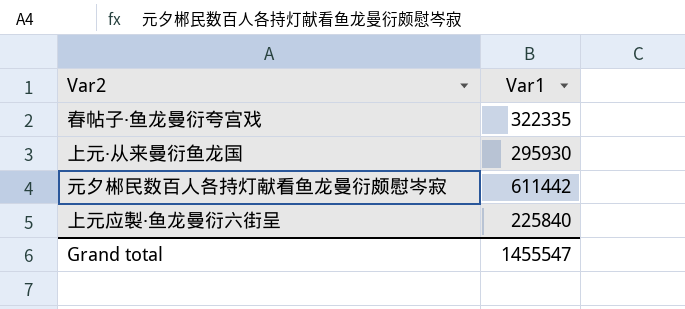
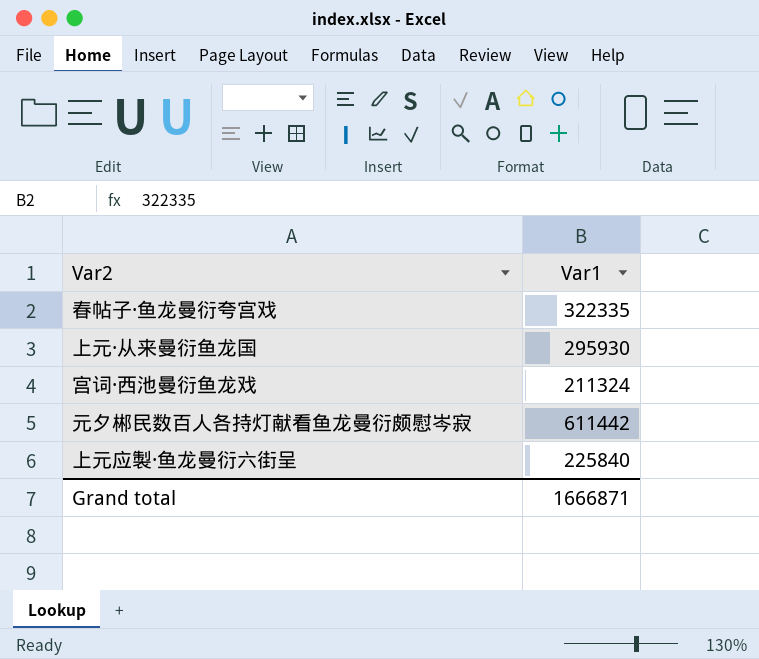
row 宫词·西池曼衍鱼龙戏: none -> 211324
Grand total | Var1: 1455547 -> 1666871

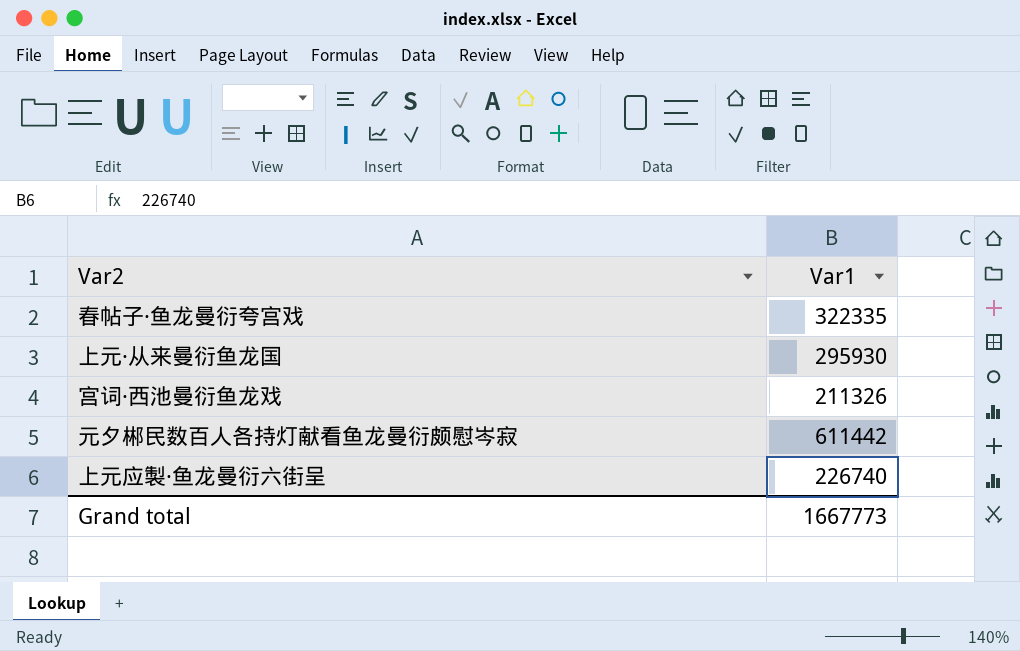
宫词·西池曼衍鱼龙戏 | Var1: 211324 -> 211326
上元应製·鱼龙曼衍六街呈 | Var1: 225840 -> 226740
Grand total | Var1: 1666871 -> 1667773

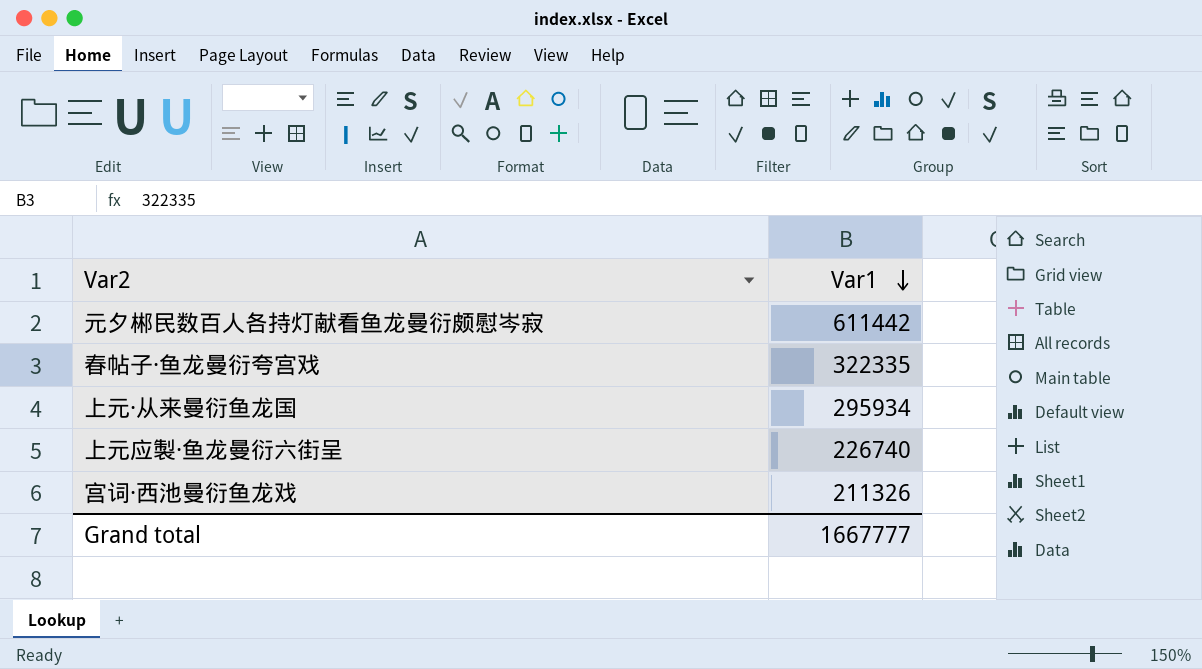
row order: none -> Var1 descending
上元·从来曼衍鱼龙国 | Var1: 295930 -> 295934
Grand total | Var1: 1667773 -> 1667777

